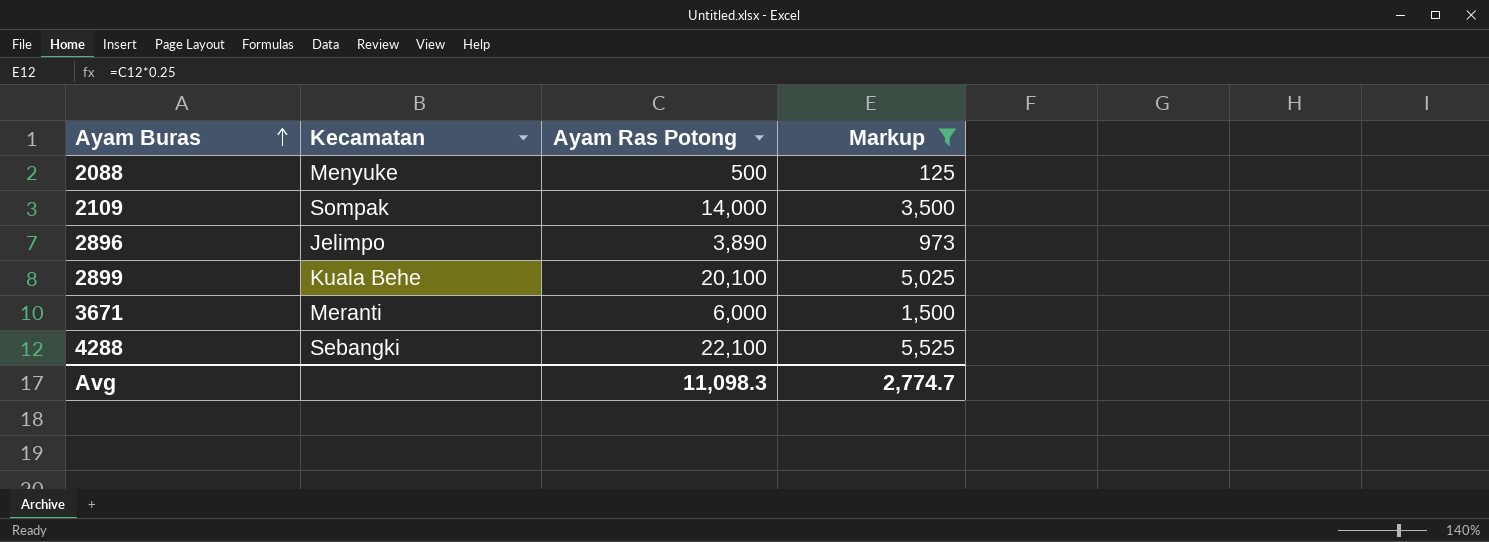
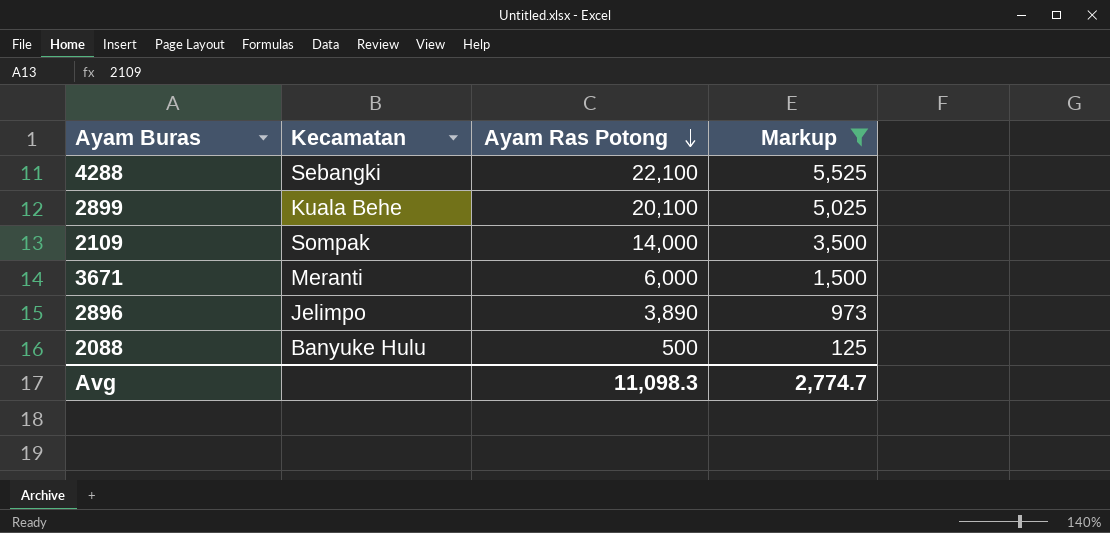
row order: Ayam Buras ascending -> Ayam Ras Potong descending
2088 | Kecamatan: Menyuke -> Banyuke Hulu

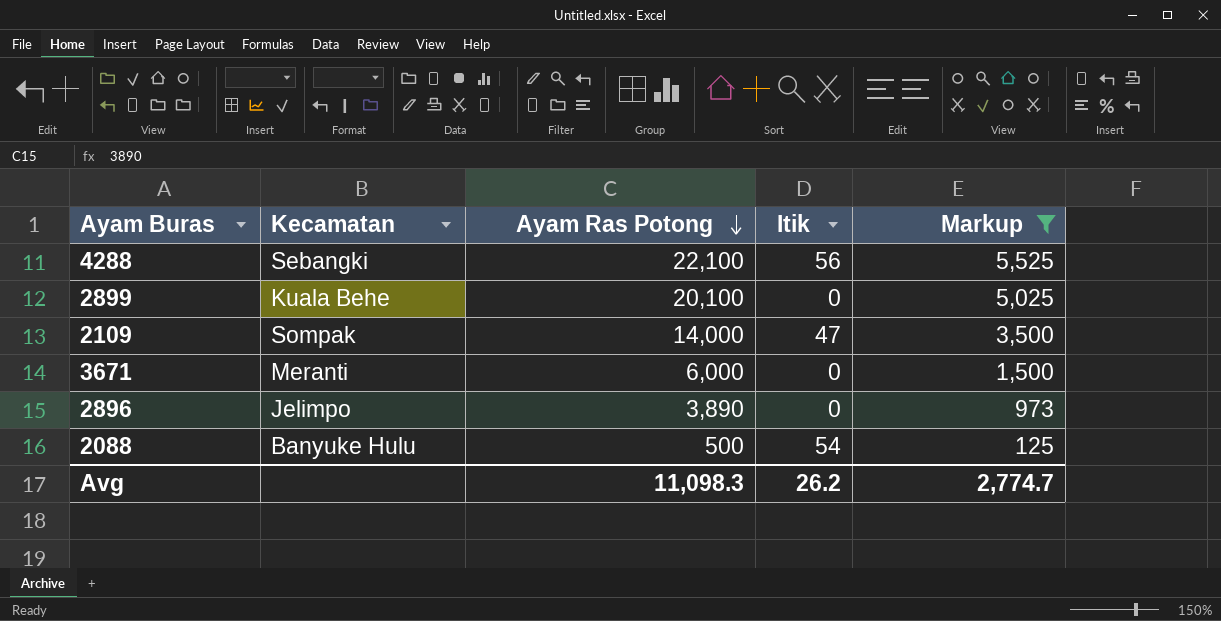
column Itik | position: none -> 4

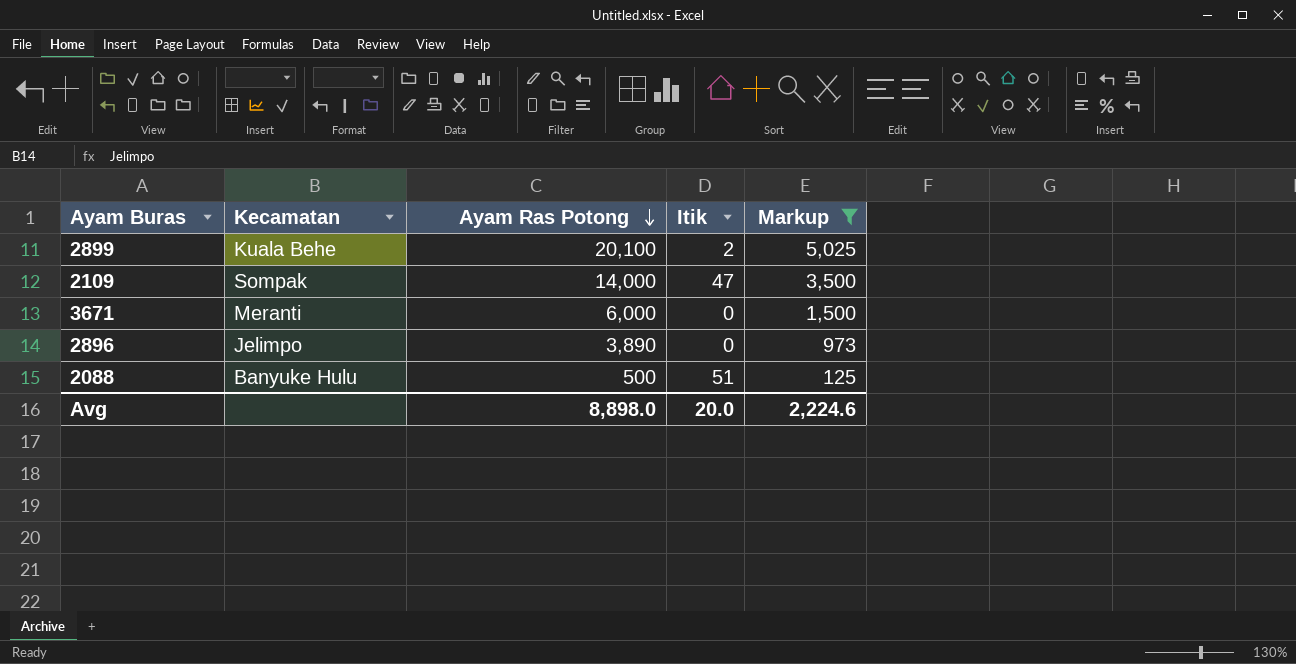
row 4288: Sebangki | 22,100 | 56 | 5,525 -> none
2899 | Itik: 0 -> 2
2088 | Itik: 54 -> 51
Avg | Ayam Ras Potong: 11,098.3 -> 8,898.0
Avg | Itik: 26.2 -> 20.0
Avg | Markup: 2,774.7 -> 2,224.6

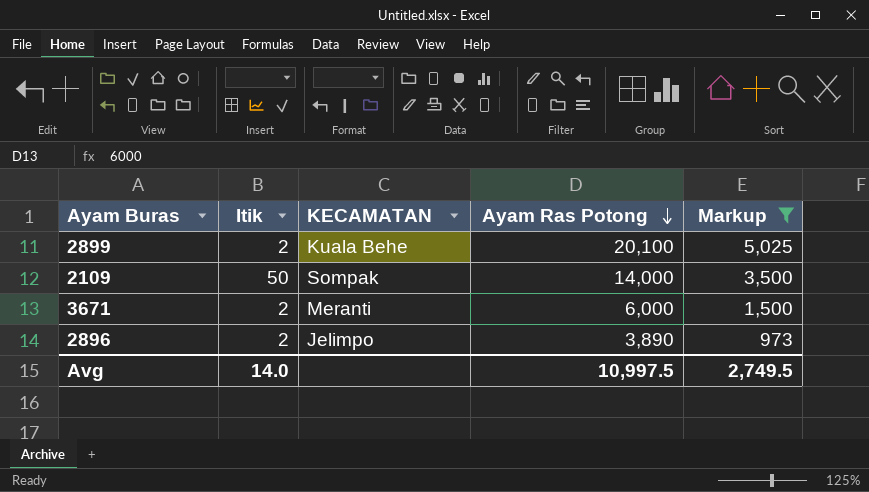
column Itik | position: 4 -> 2
column name: Kecamatan -> KECAMATAN
row 2088: Banyuke Hulu | 500 | 51 | 125 -> none
2109 | Itik: 47 -> 50
3671 | Itik: 0 -> 2
2896 | Itik: 0 -> 2
Avg | Itik: 20.0 -> 14.0
Avg | Ayam Ras Potong: 8,898.0 -> 10,997.5
Avg | Markup: 2,224.6 -> 2,749.5

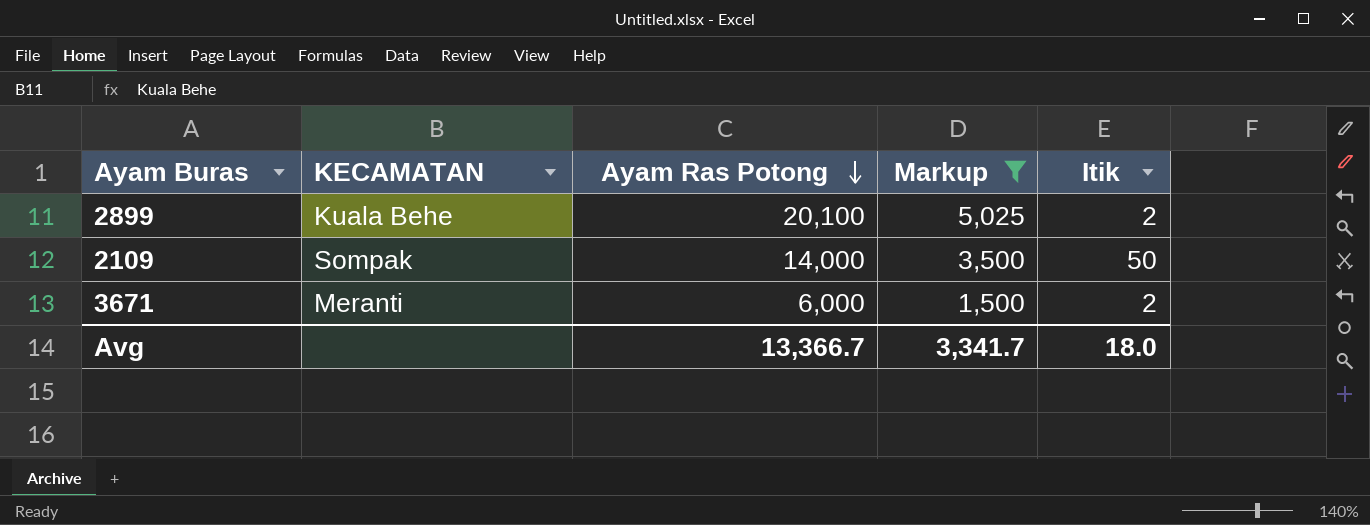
column Itik | position: 2 -> 5
row 2896: 2 | Jelimpo | 3,890 | 973 -> none
Avg | Ayam Ras Potong: 10,997.5 -> 13,366.7
Avg | Markup: 2,749.5 -> 3,341.7
Avg | Itik: 14.0 -> 18.0

